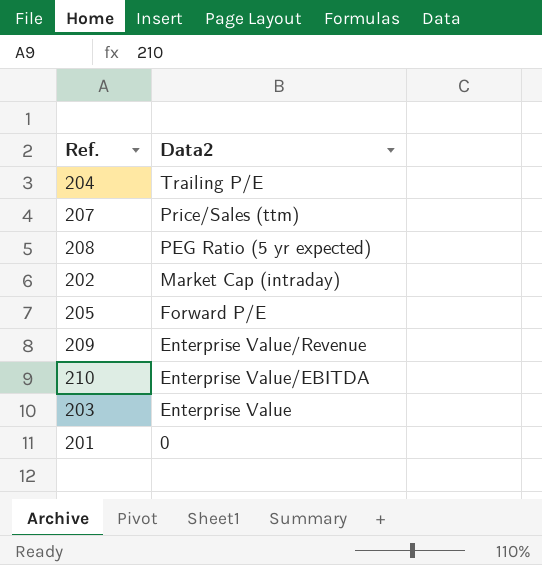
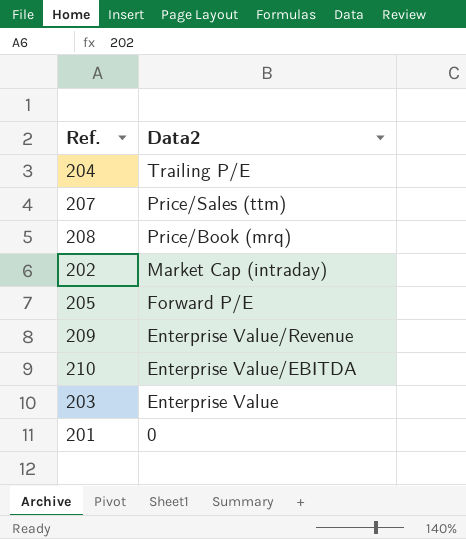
208 | Data2: PEG Ratio (5 yr expected) -> Price/Book (mrq)

